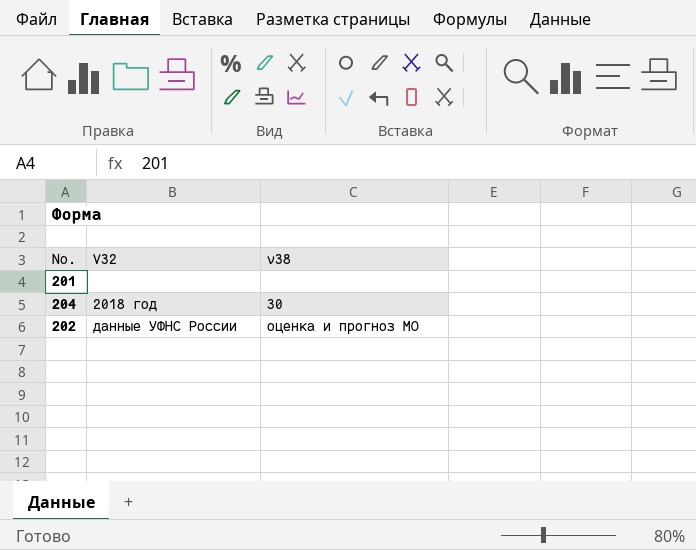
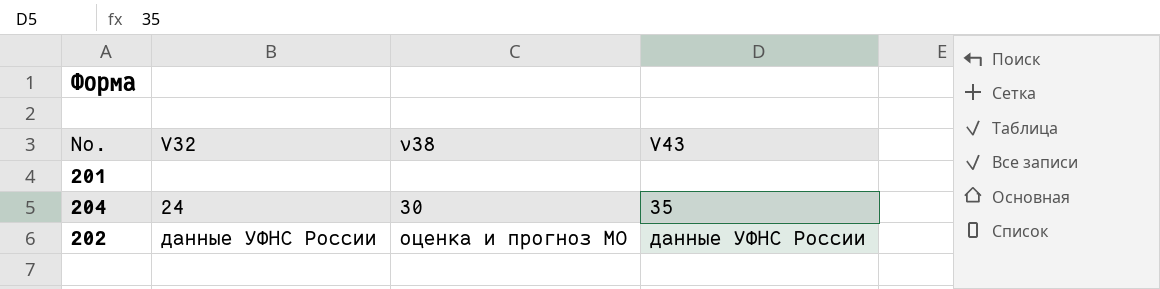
column V43 | position: none -> 4
204 | V32: 2018 год -> 24

